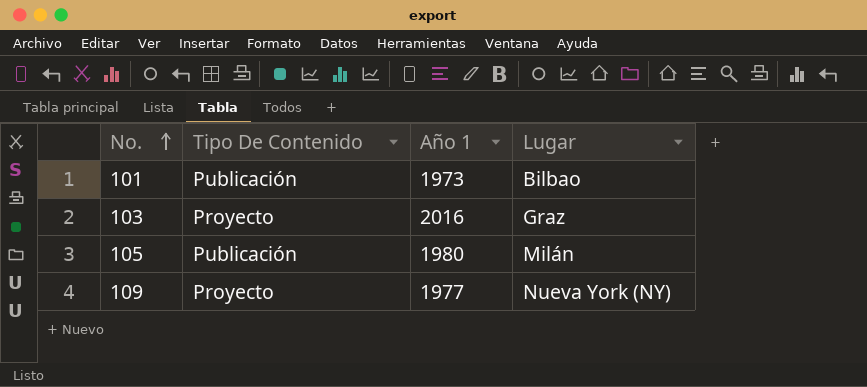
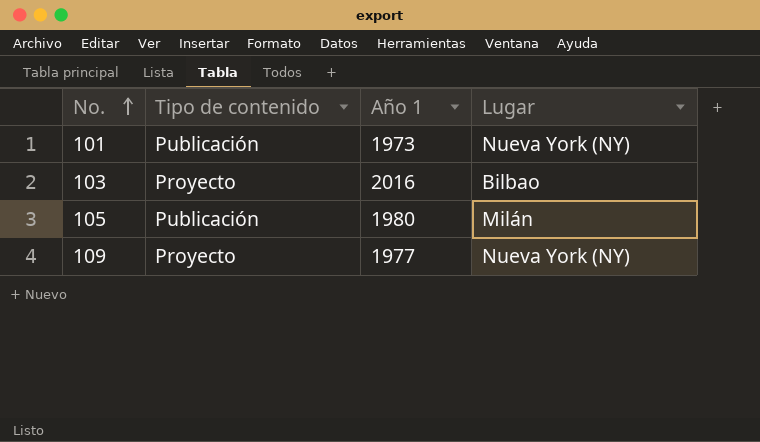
column name: Tipo De Contenido -> Tipo de contenido
101 | Lugar: Bilbao -> Nueva York (NY)
103 | Lugar: Graz -> Bilbao

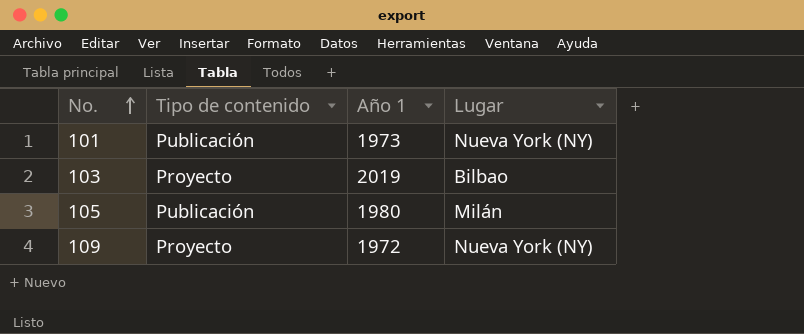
103 | Año 1: 2016 -> 2019
109 | Año 1: 1977 -> 1972

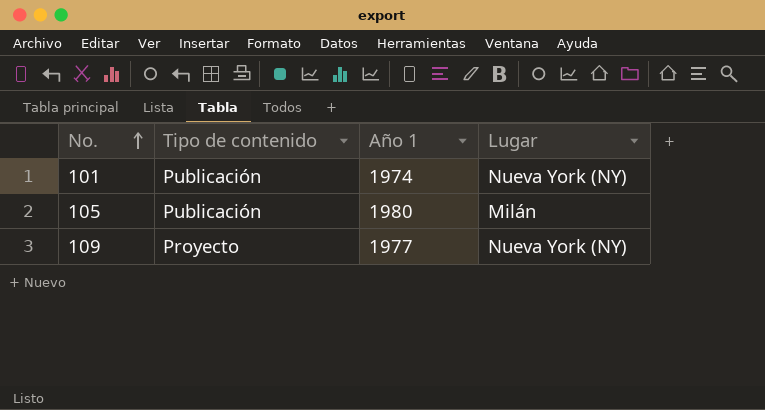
row 103: Proyecto | 2019 | Bilbao -> none
101 | Año 1: 1973 -> 1974
109 | Año 1: 1972 -> 1977

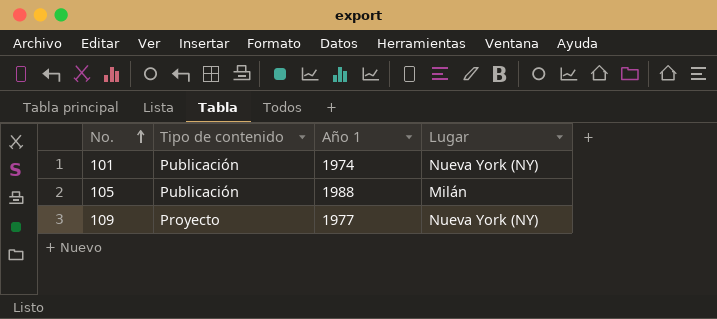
105 | Año 1: 1980 -> 1988

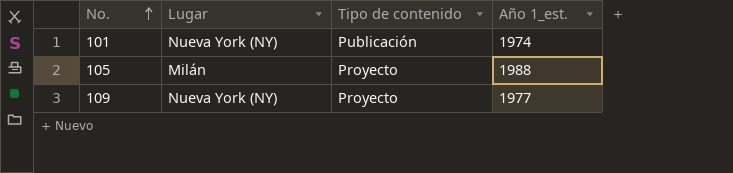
column Lugar | position: 4 -> 2
column name: Año 1 -> Año 1_est.
105 | Tipo de contenido: Publicación -> Proyecto

